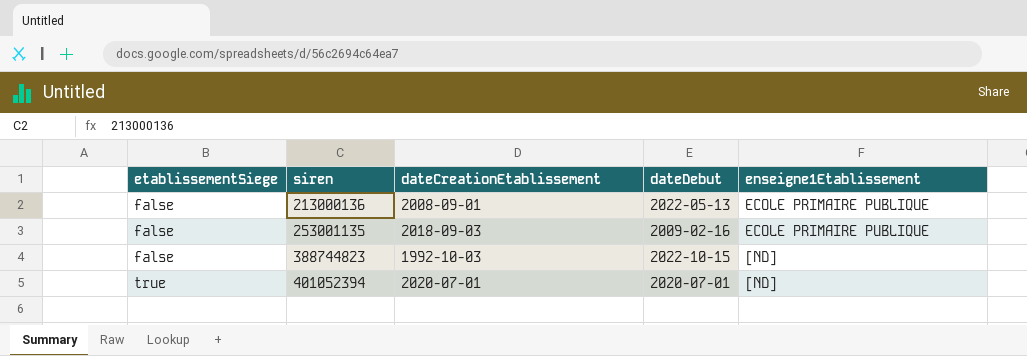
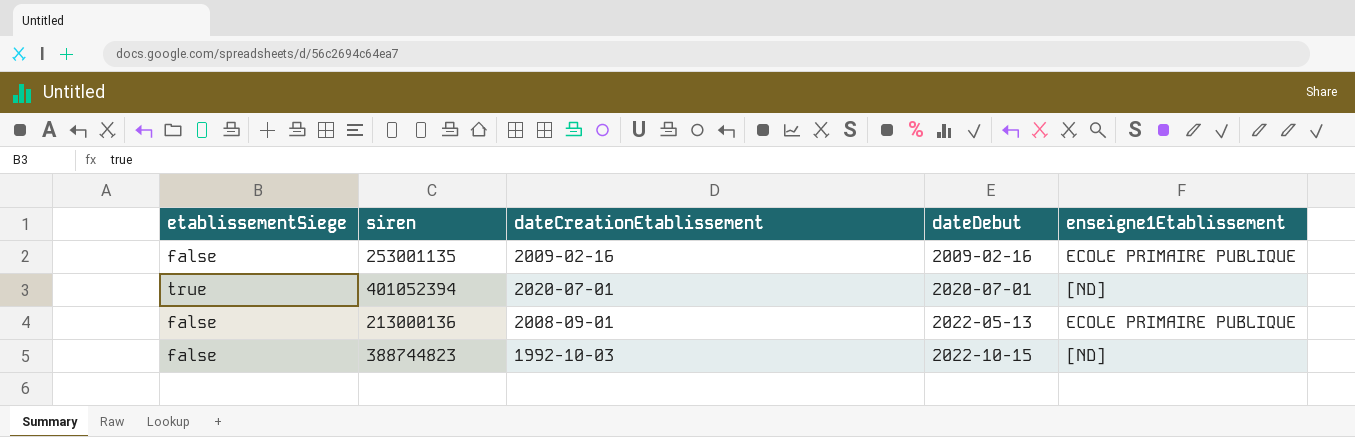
row order: etablissementSiege ascending -> dateDebut ascending
253001135 | dateCreationEtablissement: 2018-09-03 -> 2009-02-16

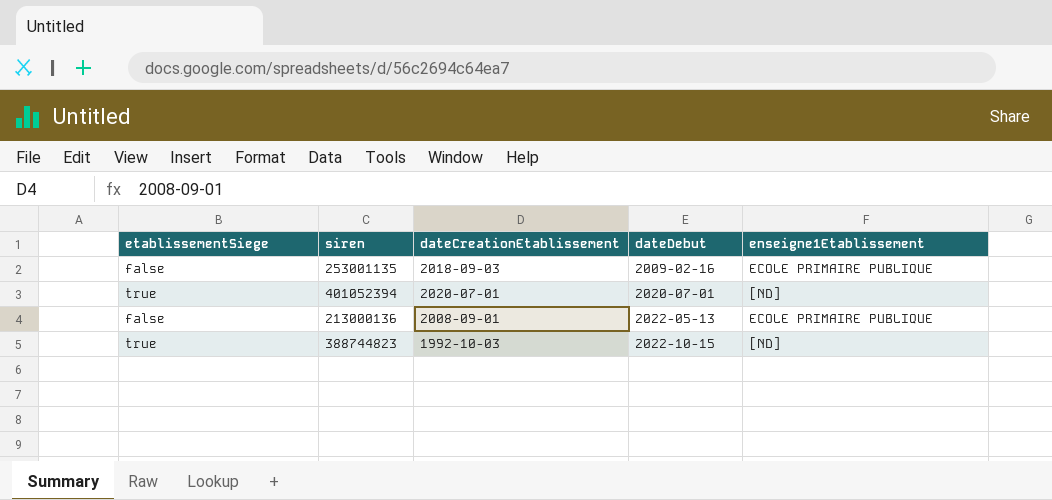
253001135 | dateCreationEtablissement: 2009-02-16 -> 2018-09-03
388744823 | etablissementSiege: false -> true

